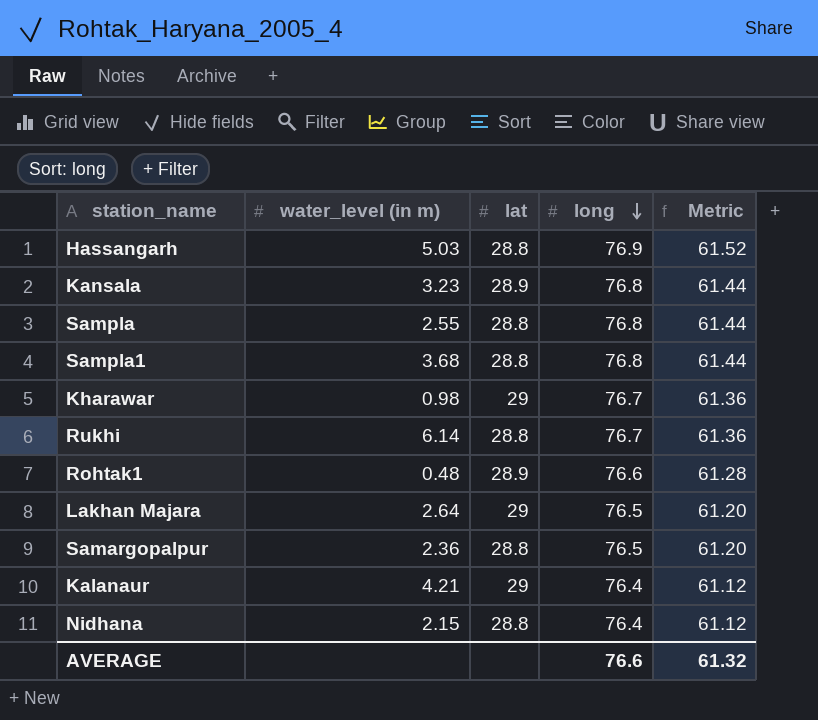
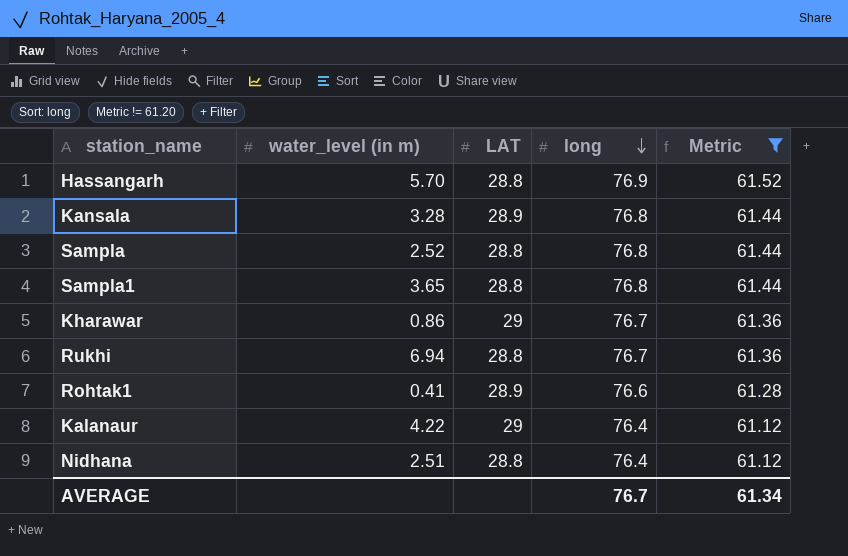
filter: none -> Metric != 61.20
column name: lat -> LAT
Hassangarh | water_level (in m): 5.03 -> 5.70
Kansala | water_level (in m): 3.23 -> 3.28
Sampla | water_level (in m): 2.55 -> 2.52
Sampla1 | water_level (in m): 3.68 -> 3.65
Kharawar | water_level (in m): 0.98 -> 0.86
Rukhi | water_level (in m): 6.14 -> 6.94
Rohtak1 | water_level (in m): 0.48 -> 0.41
Kalanaur | water_level (in m): 4.21 -> 4.22
Nidhana | water_level (in m): 2.15 -> 2.51
AVERAGE | long: 76.6 -> 76.7
AVERAGE | Metric: 61.32 -> 61.34

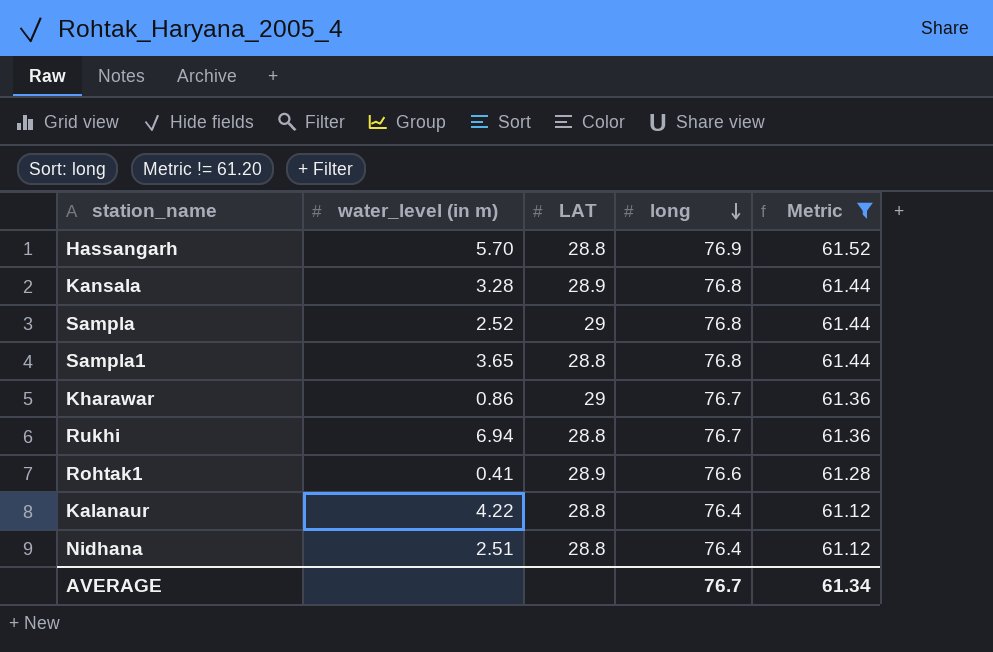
Sampla | LAT: 28.8 -> 29
Kalanaur | LAT: 29 -> 28.8

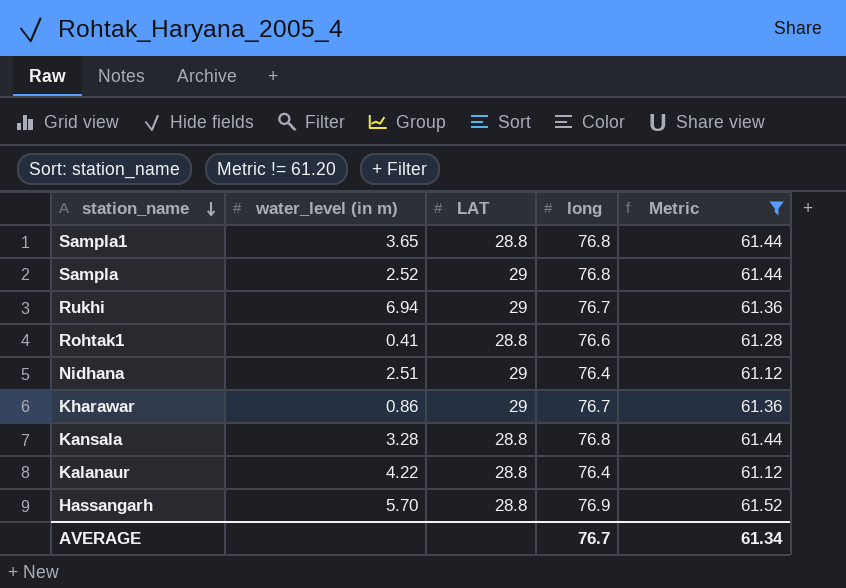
row order: long descending -> station_name descending
Rukhi | LAT: 28.8 -> 29
Rohtak1 | LAT: 28.9 -> 28.8
Nidhana | LAT: 28.8 -> 29
Kansala | LAT: 28.9 -> 28.8

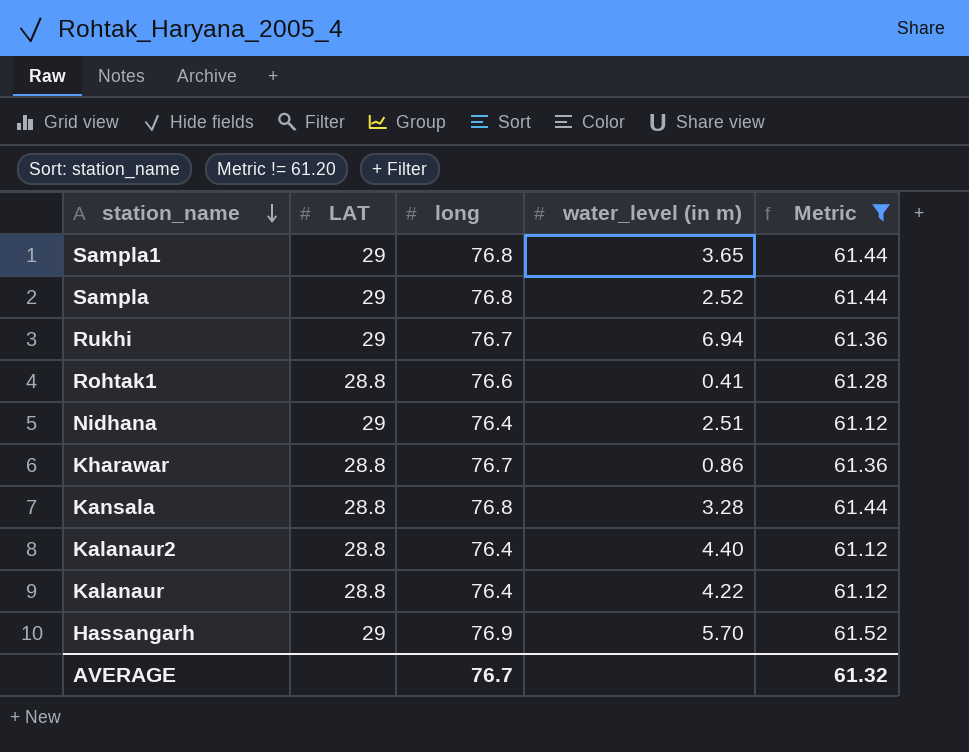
column water_level (in m) | position: 2 -> 4
Sampla1 | LAT: 28.8 -> 29
Kharawar | LAT: 29 -> 28.8
row Kalanaur2: none -> 28.8 | 76.4 | 4.40 | 61.12
Hassangarh | LAT: 28.8 -> 29
AVERAGE | Metric: 61.34 -> 61.32

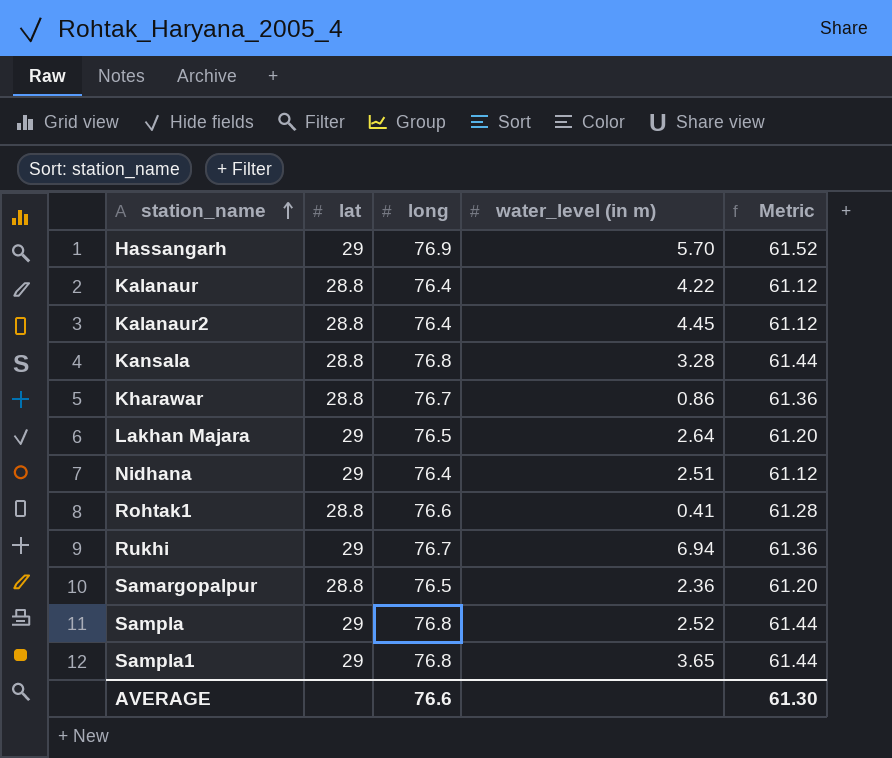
filter: Metric != 61.20 -> none
row order: station_name descending -> station_name ascending
column name: LAT -> lat
Kalanaur2 | water_level (in m): 4.40 -> 4.45
AVERAGE | long: 76.7 -> 76.6
AVERAGE | Metric: 61.32 -> 61.30

